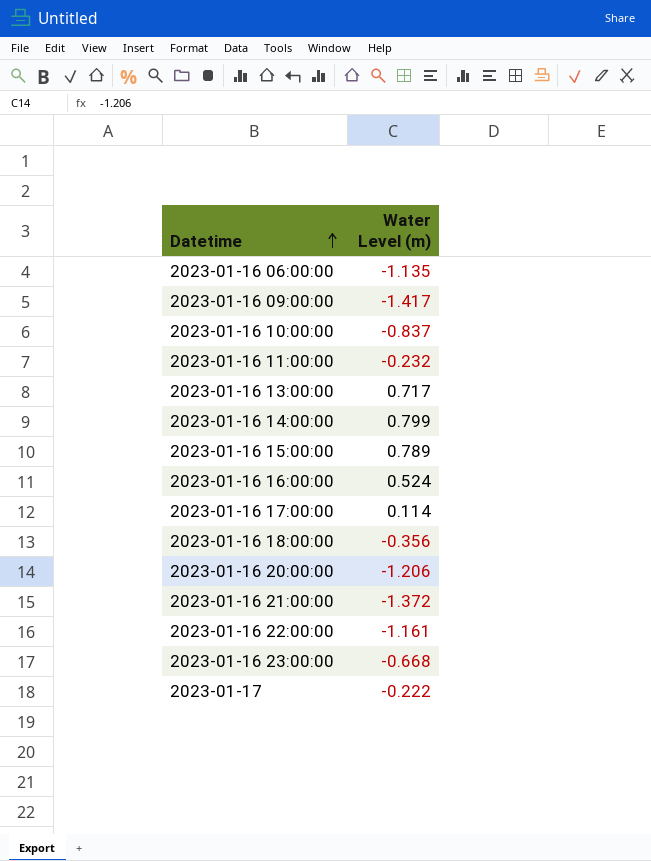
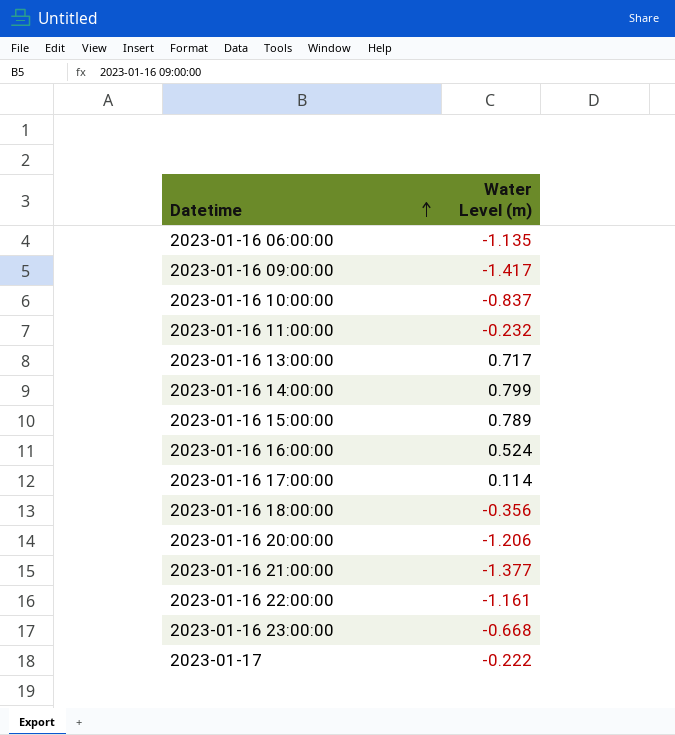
2023-01-16 21:00:00 | Water Level (m): -1.372 -> -1.377

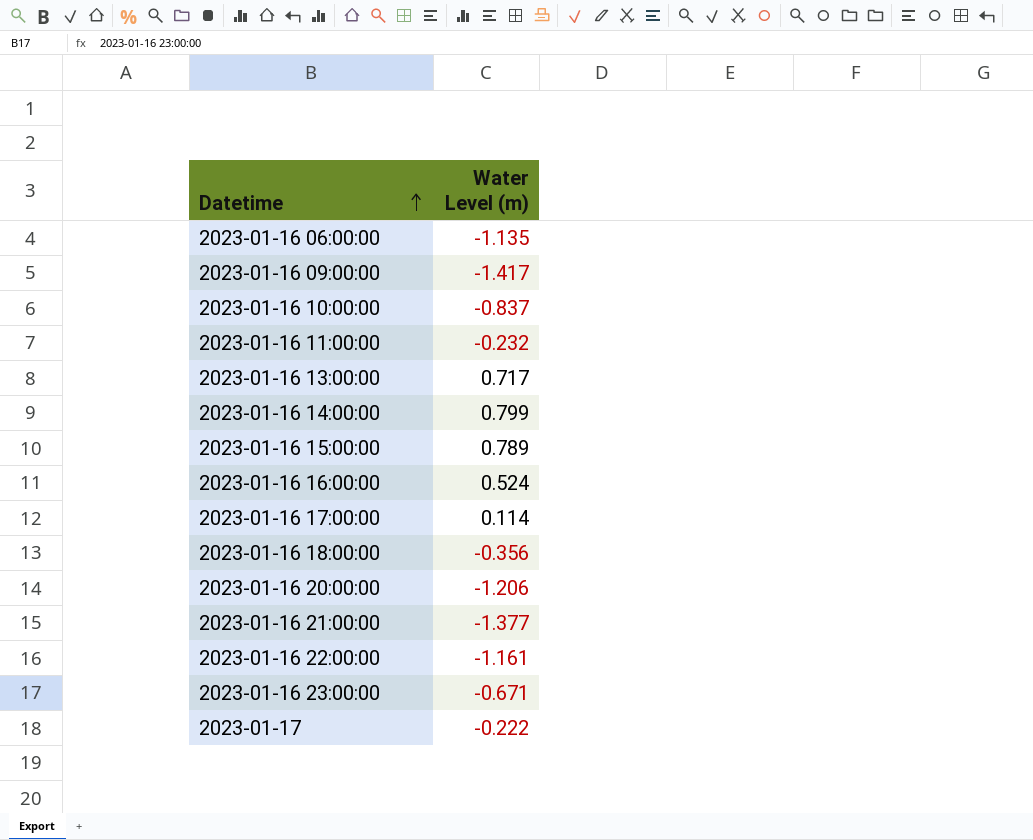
2023-01-16 23:00:00 | Water Level (m): -0.668 -> -0.671

